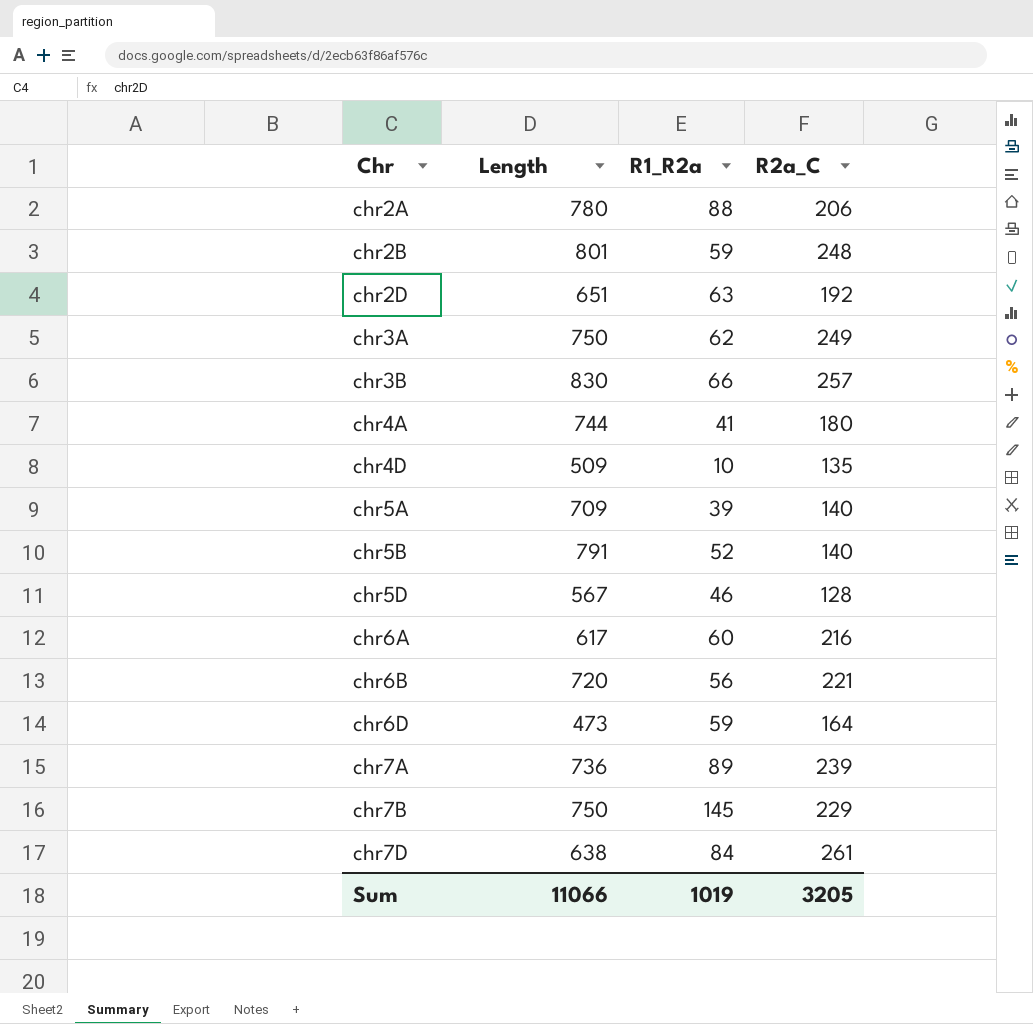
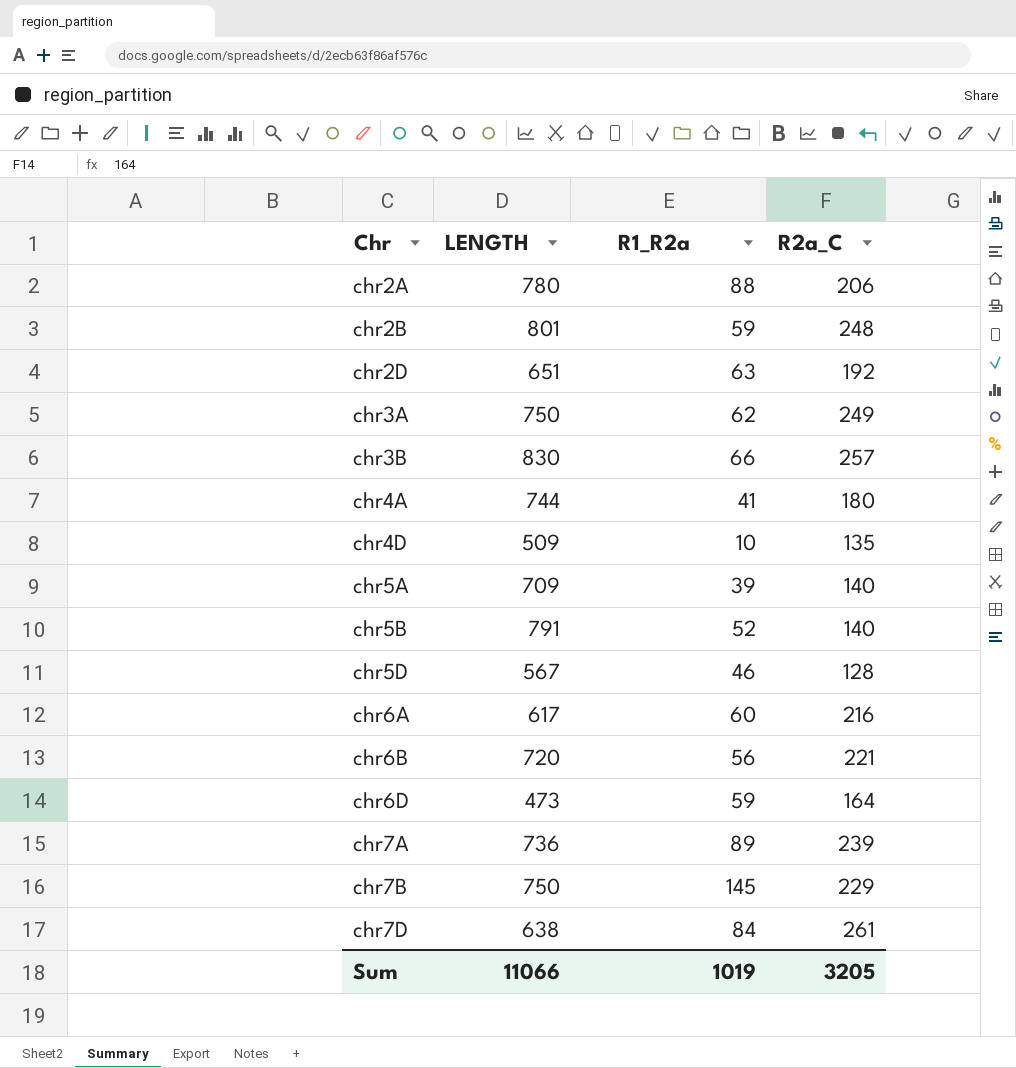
column name: Length -> LENGTH

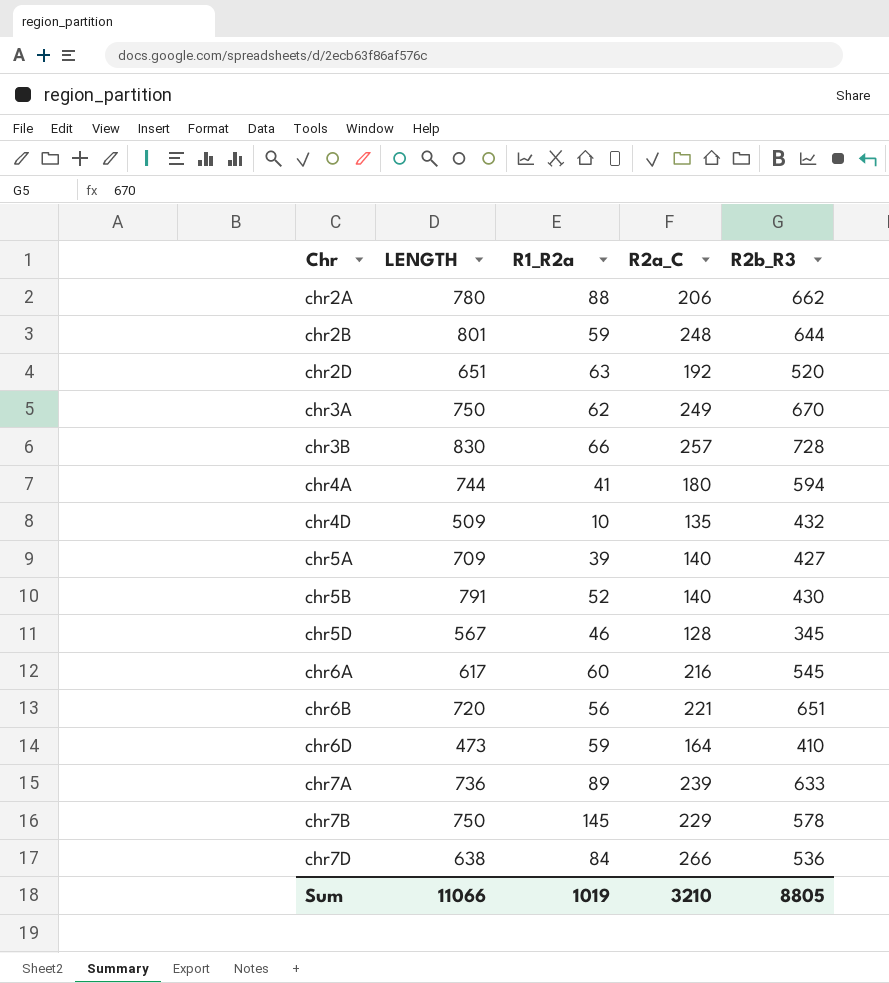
column R2b_R3 | position: none -> 5
chr7D | R2a_C: 261 -> 266
Sum | R2a_C: 3205 -> 3210

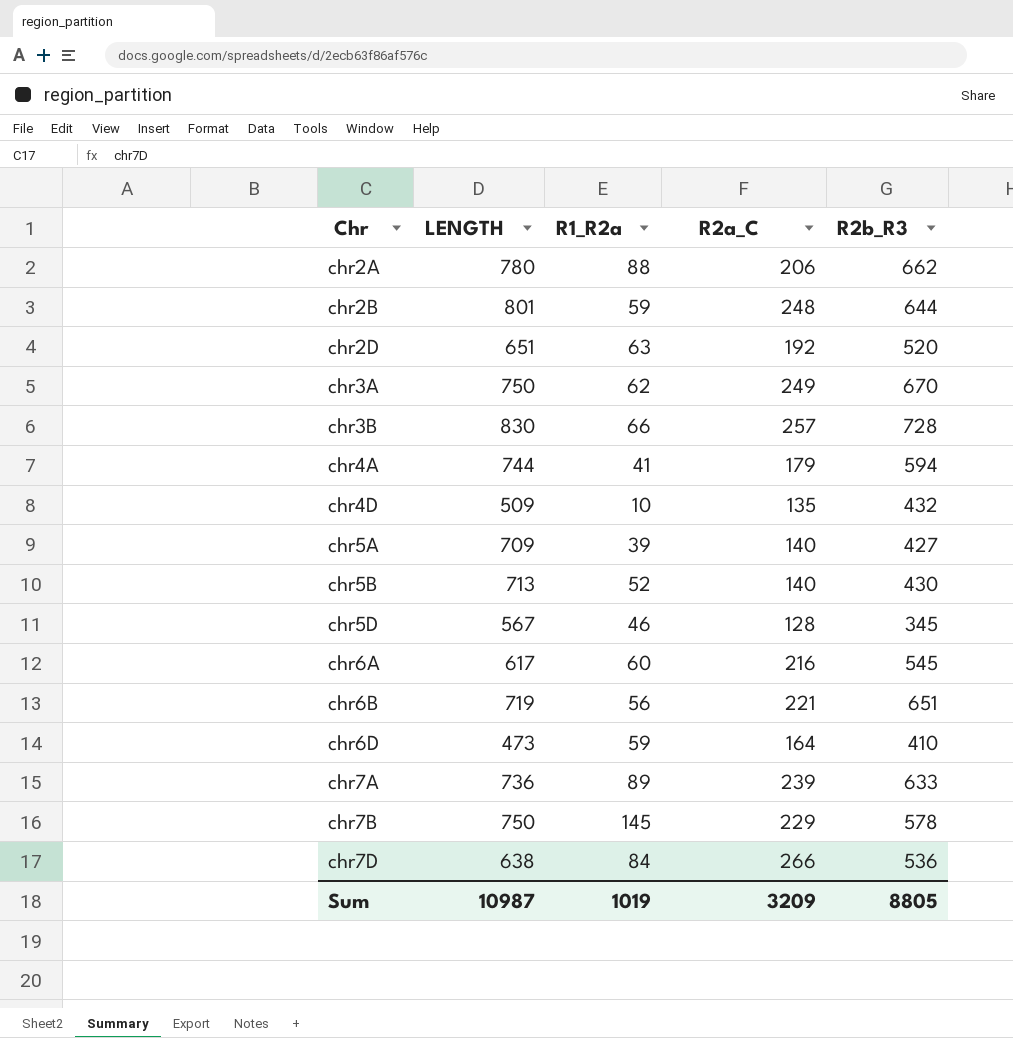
chr4A | R2a_C: 180 -> 179
chr5B | LENGTH: 791 -> 713
chr6B | LENGTH: 720 -> 719
Sum | LENGTH: 11066 -> 10987
Sum | R2a_C: 3210 -> 3209

